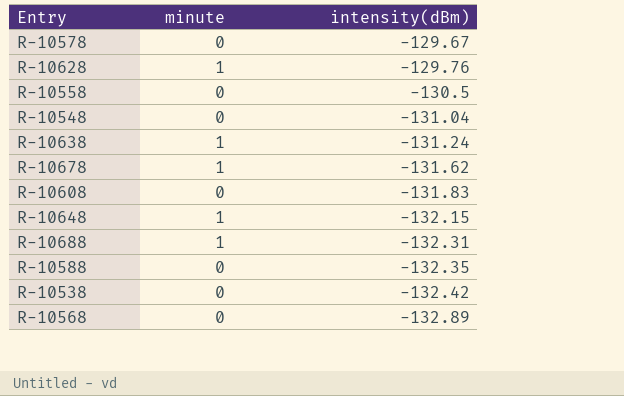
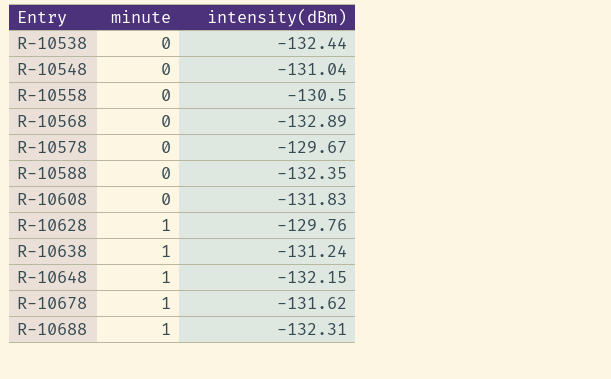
row order: intensity(dBm) descending -> Entry ascending
R-10538 | intensity(dBm): -132.42 -> -132.44

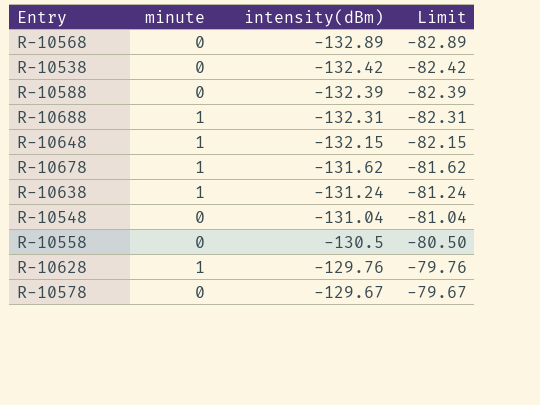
row order: Entry ascending -> intensity(dBm) ascending
column Limit | formula: none -> [intensity(dBm)] + 50
row R-10608: 0 | -131.83 -> none
R-10538 | intensity(dBm): -132.44 -> -132.42
R-10588 | intensity(dBm): -132.35 -> -132.39

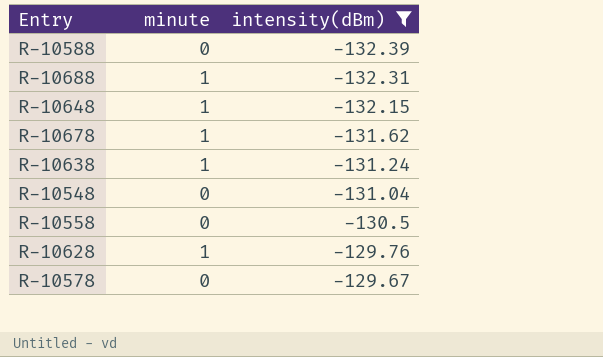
filter: none -> intensity(dBm) >= -132.39
column Limit | formula: [intensity(dBm)] + 50 -> none

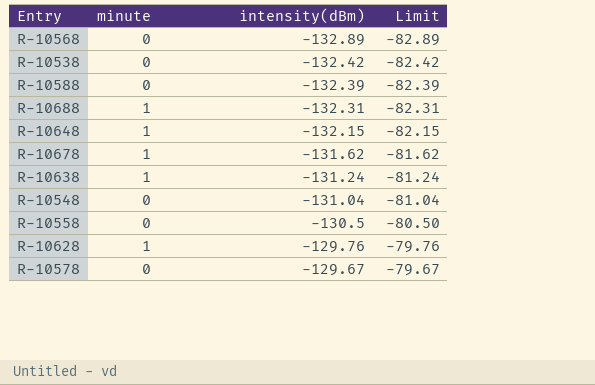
filter: intensity(dBm) >= -132.39 -> none
column Limit | formula: none -> [intensity(dBm)] + 50

